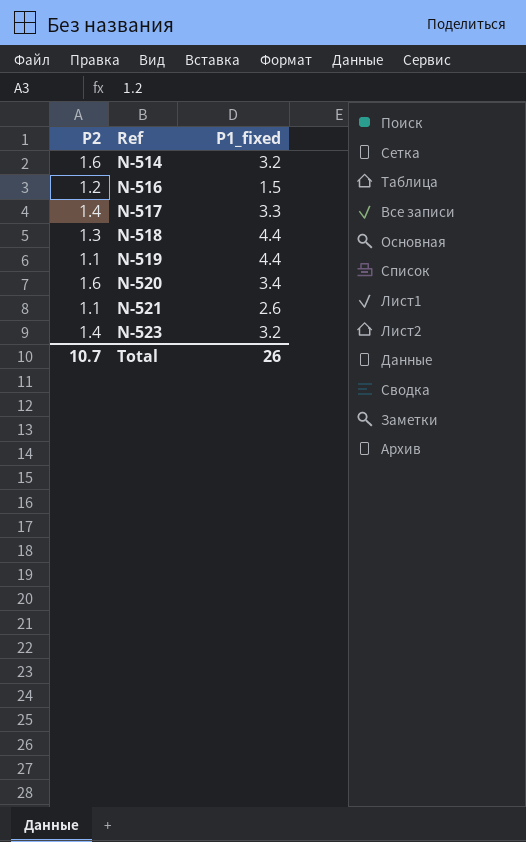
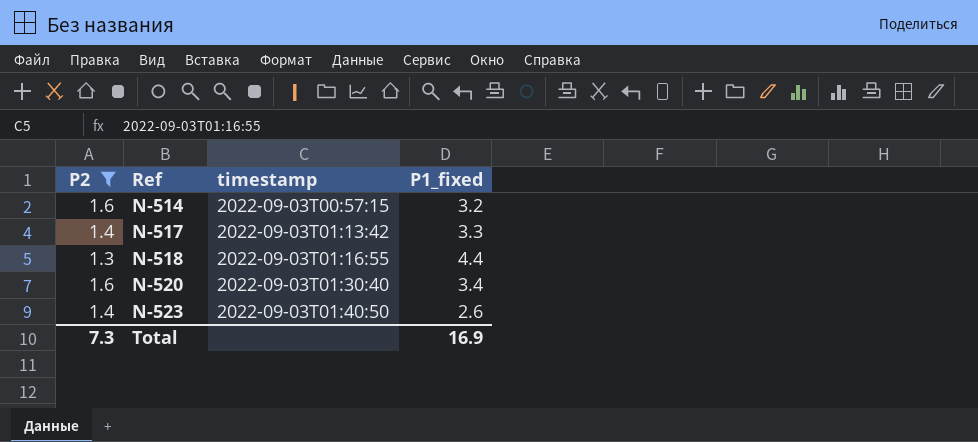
filter: none -> P2 >= 1.3
column timestamp | position: none -> 3
N-523 | P1_fixed: 3.2 -> 2.6
Total | P2: 10.7 -> 7.3
Total | P1_fixed: 26 -> 16.9

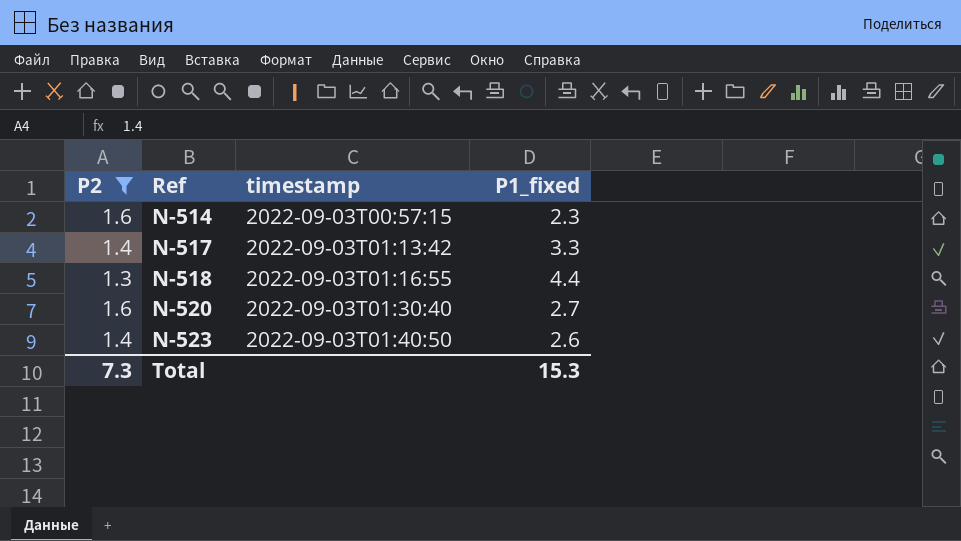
N-514 | P1_fixed: 3.2 -> 2.3
N-520 | P1_fixed: 3.4 -> 2.7
Total | P1_fixed: 16.9 -> 15.3

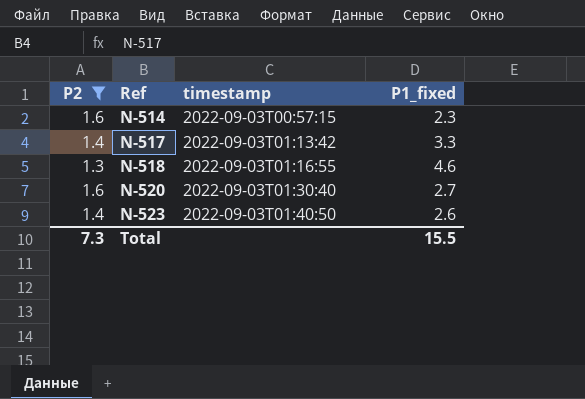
N-518 | P1_fixed: 4.4 -> 4.6
Total | P1_fixed: 15.3 -> 15.5

